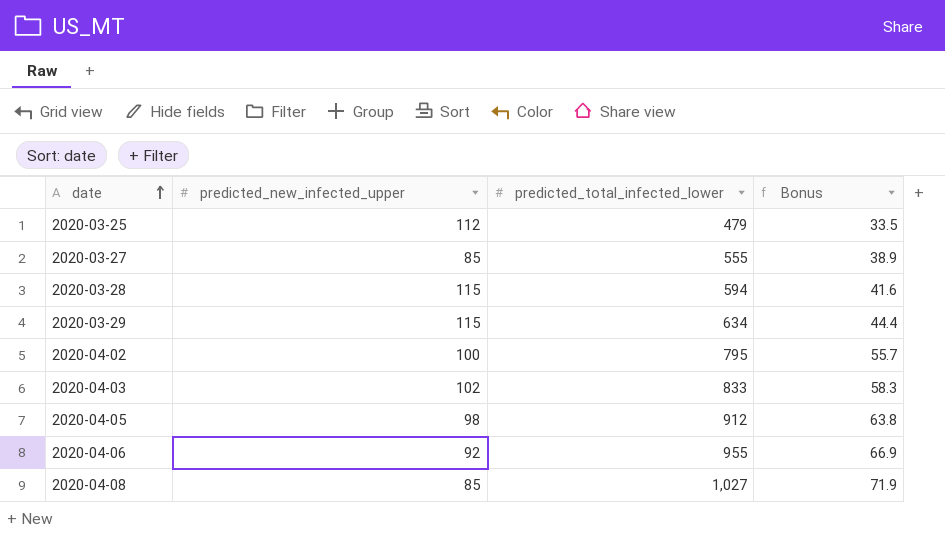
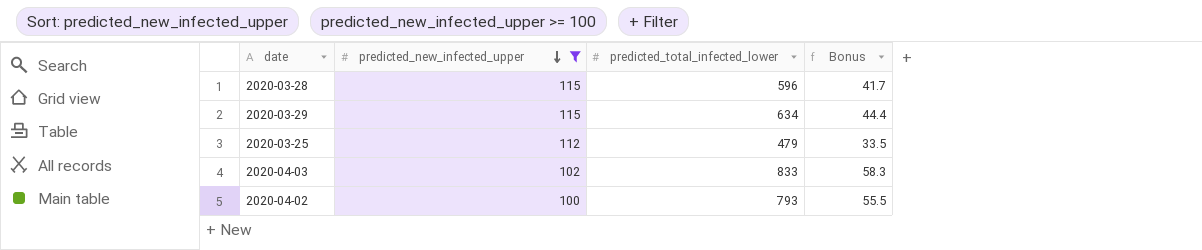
filter: none -> predicted_new_infected_upper >= 100
row order: date ascending -> predicted_new_infected_upper descending
2020-03-28 | predicted_total_infected_lower: 594 -> 596
2020-03-28 | Bonus: 41.6 -> 41.7
2020-04-02 | predicted_total_infected_lower: 795 -> 793
2020-04-02 | Bonus: 55.7 -> 55.5

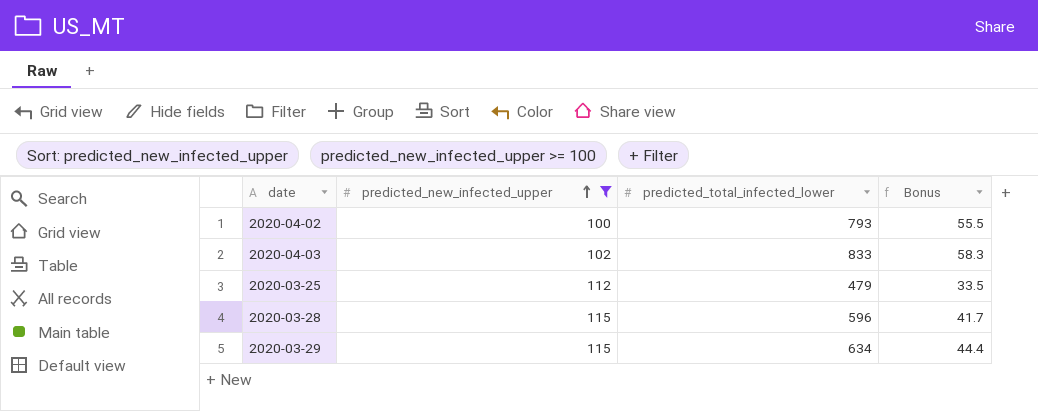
row order: predicted_new_infected_upper descending -> predicted_new_infected_upper ascending

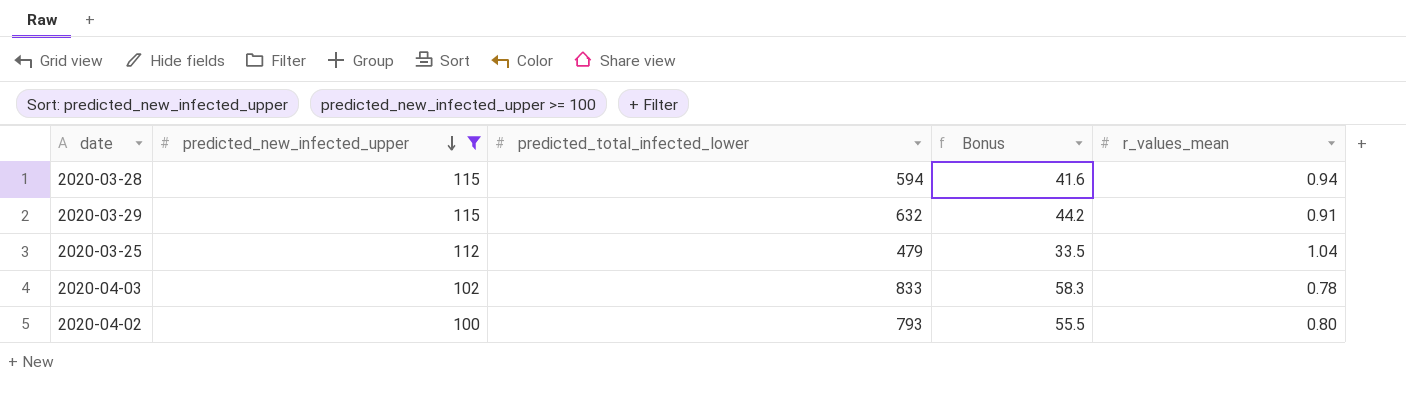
row order: predicted_new_infected_upper ascending -> predicted_new_infected_upper descending
column r_values_mean | position: none -> 5
2020-03-28 | predicted_total_infected_lower: 596 -> 594
2020-03-28 | Bonus: 41.7 -> 41.6
2020-03-29 | predicted_total_infected_lower: 634 -> 632
2020-03-29 | Bonus: 44.4 -> 44.2

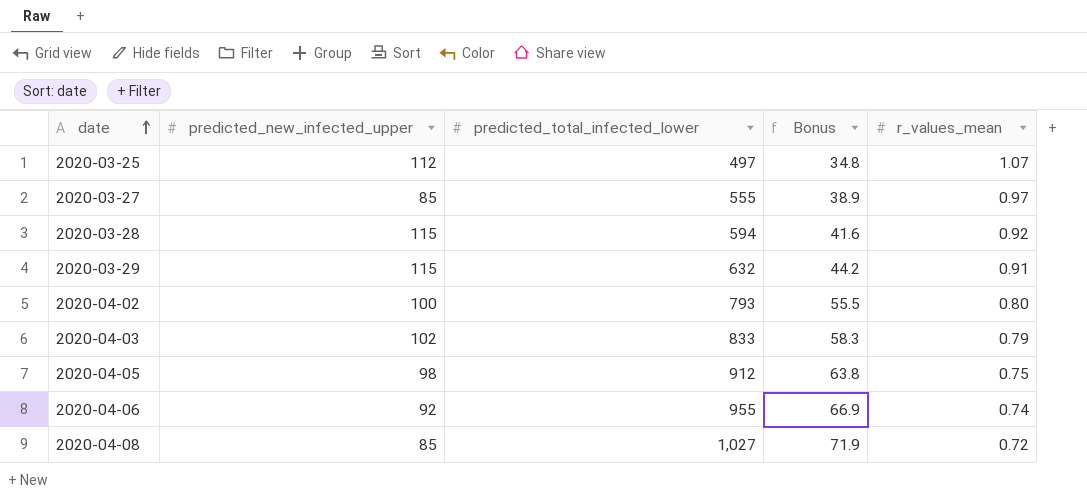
filter: predicted_new_infected_upper >= 100 -> none
row order: predicted_new_infected_upper descending -> date ascending
2020-03-25 | predicted_total_infected_lower: 479 -> 497
2020-03-25 | Bonus: 33.5 -> 34.8
2020-03-25 | r_values_mean: 1.04 -> 1.07
2020-03-28 | r_values_mean: 0.94 -> 0.92
2020-04-03 | r_values_mean: 0.78 -> 0.79

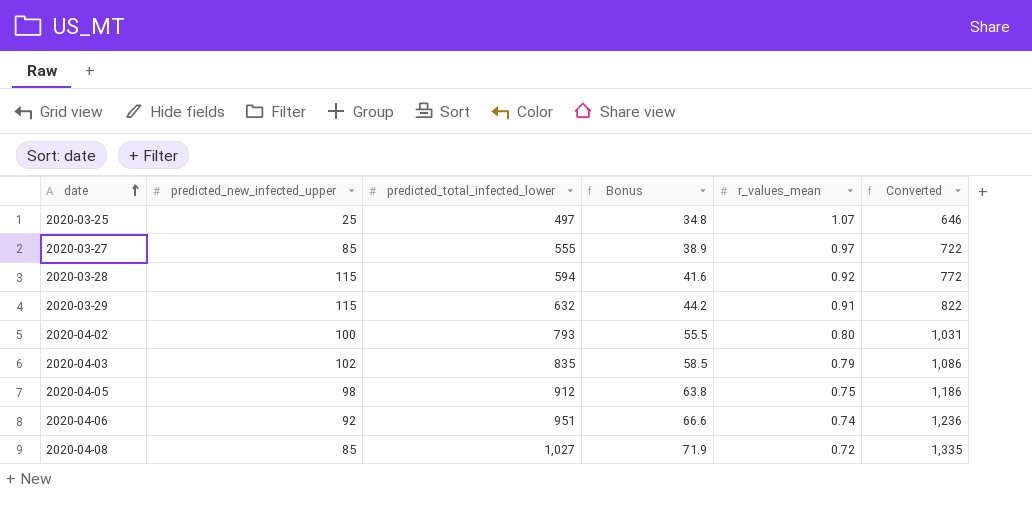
column Converted | formula: none -> [predicted_total_infected_lower] * 1.3
2020-03-25 | predicted_new_infected_upper: 112 -> 25
2020-04-03 | predicted_total_infected_lower: 833 -> 835
2020-04-03 | Bonus: 58.3 -> 58.5
2020-04-06 | predicted_total_infected_lower: 955 -> 951
2020-04-06 | Bonus: 66.9 -> 66.6

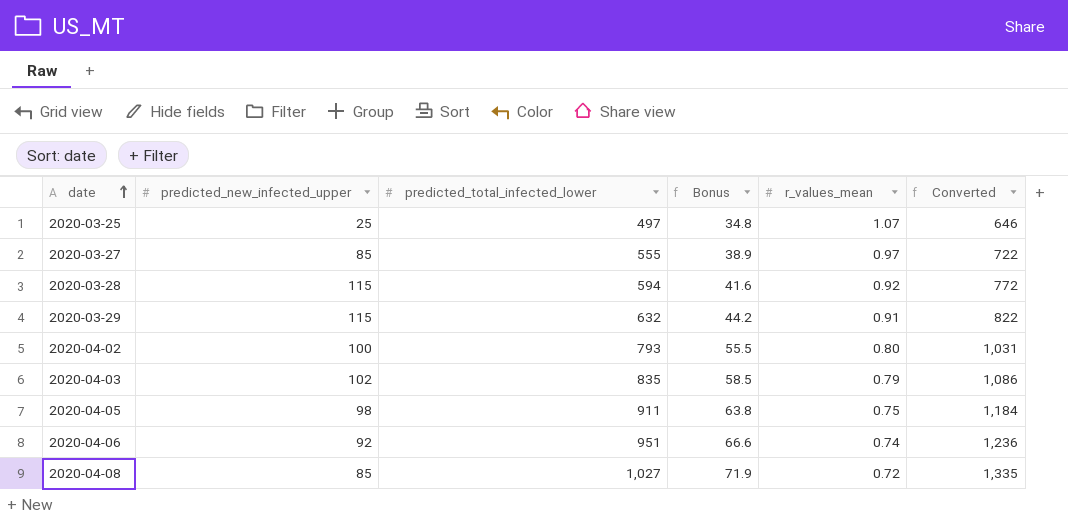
2020-04-05 | predicted_total_infected_lower: 912 -> 911
2020-04-05 | Converted: 1,186 -> 1,184

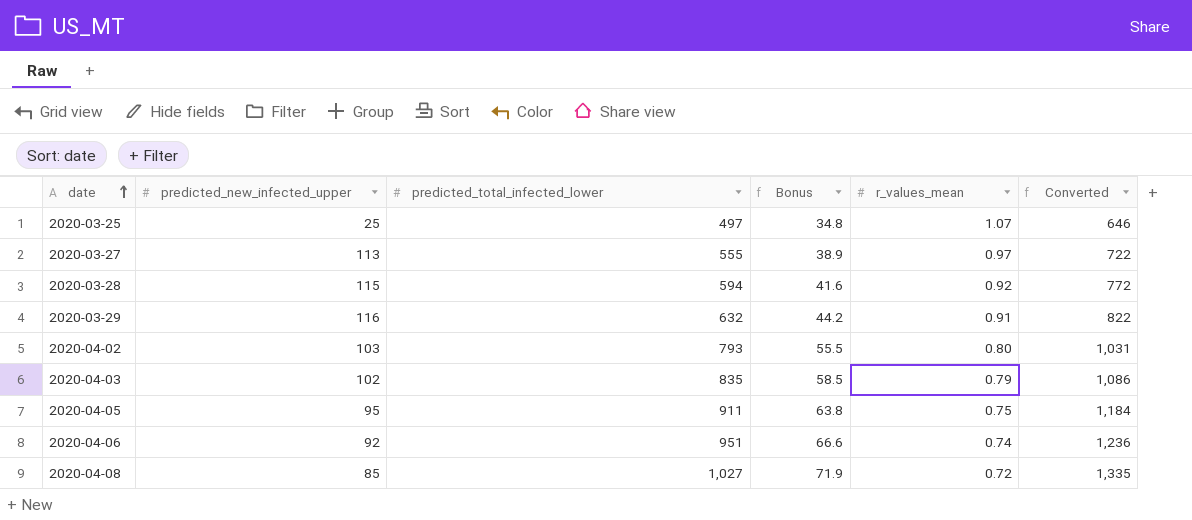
2020-03-27 | predicted_new_infected_upper: 85 -> 113
2020-03-29 | predicted_new_infected_upper: 115 -> 116
2020-04-02 | predicted_new_infected_upper: 100 -> 103
2020-04-05 | predicted_new_infected_upper: 98 -> 95

